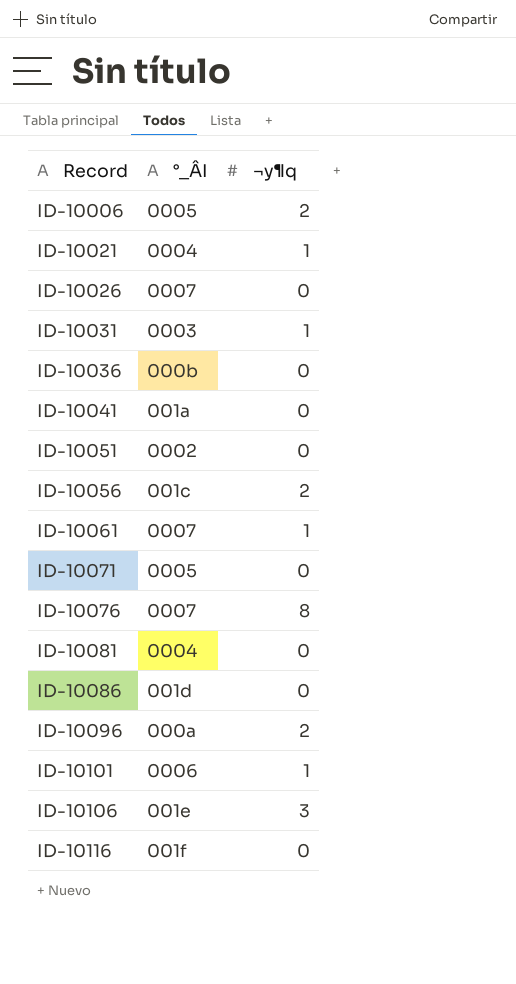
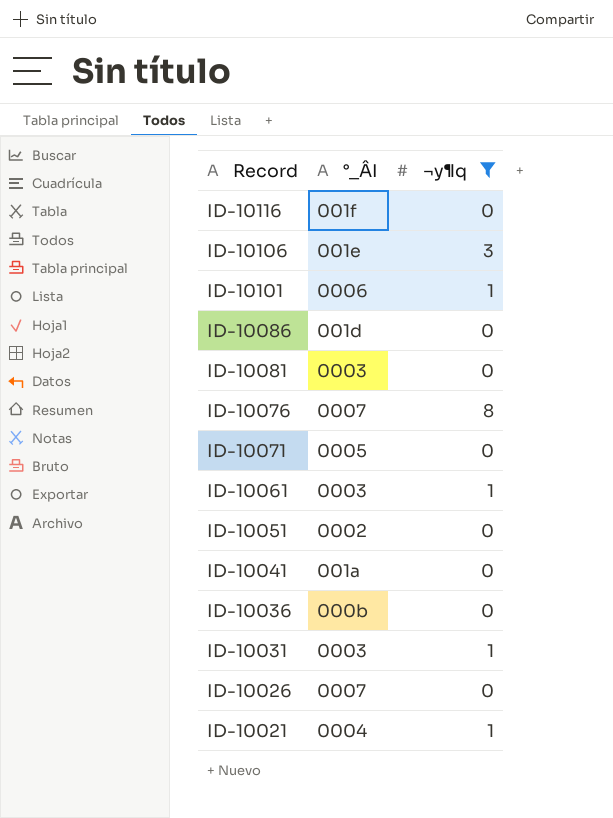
filter: none -> ¬y¶q != 2
row order: Record ascending -> Record descending
ID-10081 | °_ÂI: 0004 -> 0003
ID-10061 | °_ÂI: 0007 -> 0003

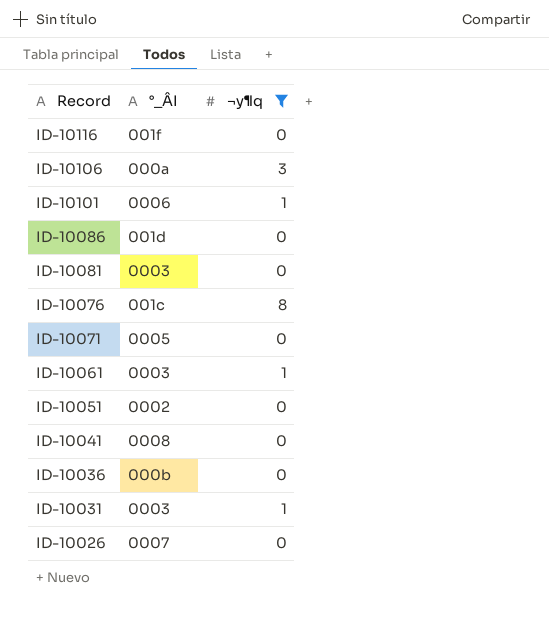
row ID-10021: 0004 | 1 -> none
ID-10106 | °_ÂI: 001e -> 000a
ID-10076 | °_ÂI: 0007 -> 001c
ID-10041 | °_ÂI: 001a -> 0008

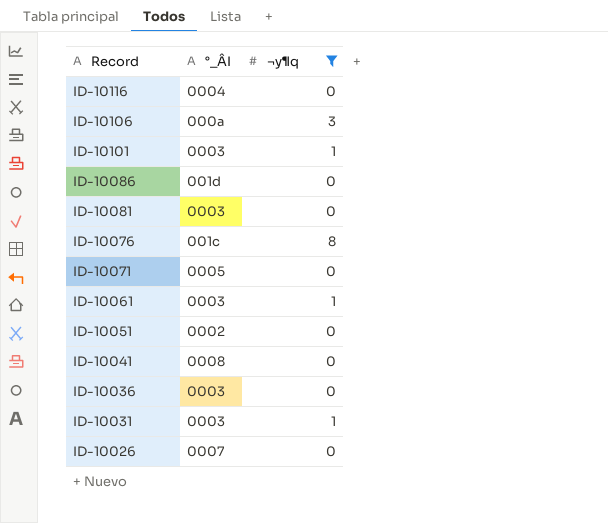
ID-10116 | °_ÂI: 001f -> 0004
ID-10101 | °_ÂI: 0006 -> 0003
ID-10036 | °_ÂI: 000b -> 0003

